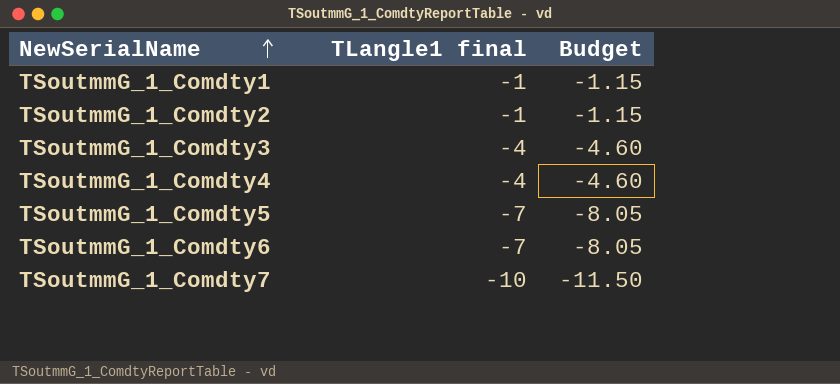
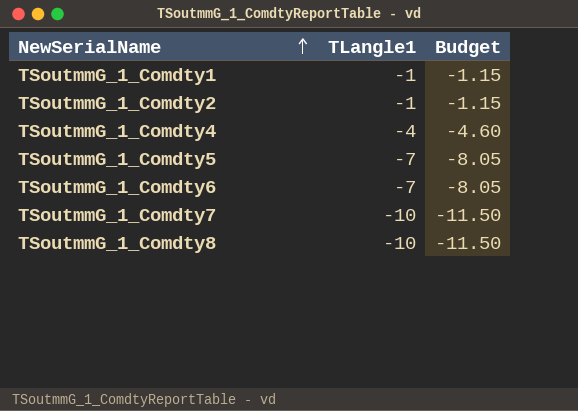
column name: TLangle1 final -> TLangle1
row TSoutmmG_1_Comdty3: -4 | -4.60 -> none
row TSoutmmG_1_Comdty8: none -> -10 | -11.50

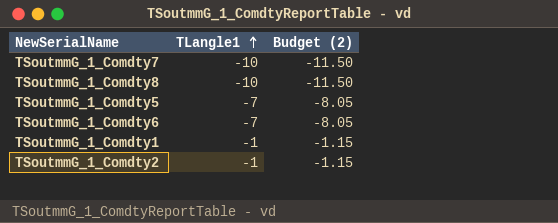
row order: NewSerialName ascending -> TLangle1 ascending
column name: Budget -> Budget (2)
row TSoutmmG_1_Comdty4: -4 | -4.60 -> none

